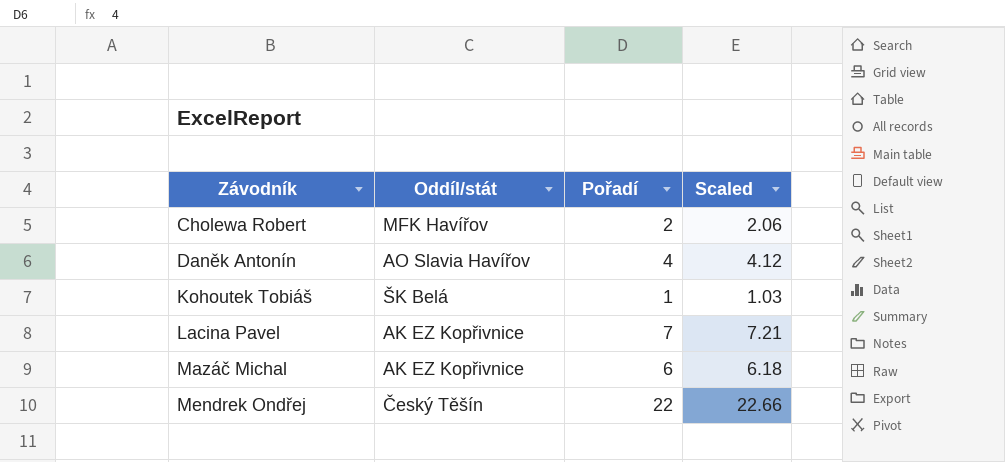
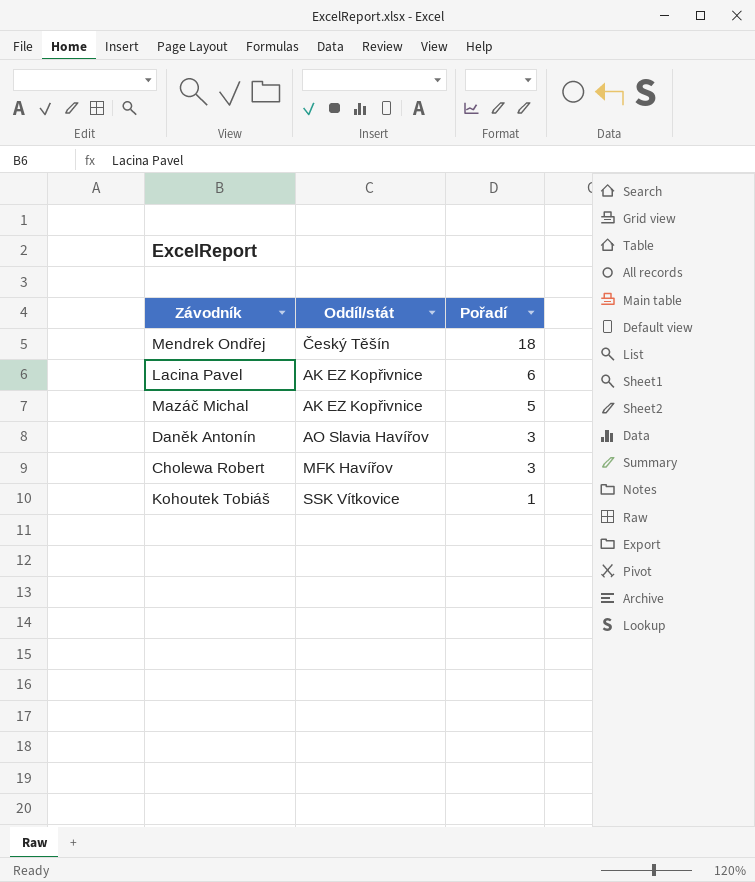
row order: Závodník ascending -> Pořadí descending
column Scaled | formula: [Pořadí] * 1.03 -> none
Mendrek Ondřej | Pořadí: 22 -> 18
Lacina Pavel | Pořadí: 7 -> 6
Mazáč Michal | Pořadí: 6 -> 5
Daněk Antonín | Pořadí: 4 -> 3
Cholewa Robert | Pořadí: 2 -> 3
Kohoutek Tobiáš | Oddíl/stát: ŠK Belá -> SSK Vítkovice

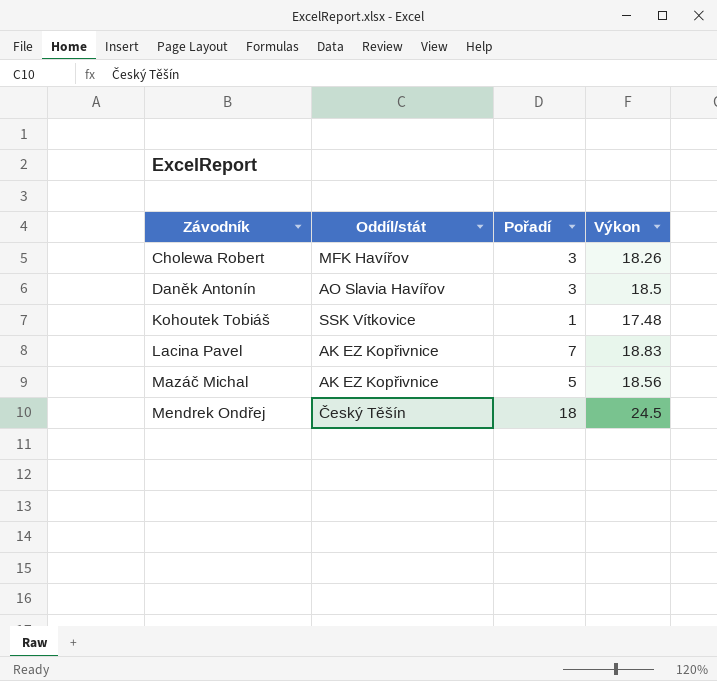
row order: Pořadí descending -> Závodník ascending
column Výkon | position: none -> 4
Lacina Pavel | Pořadí: 6 -> 7

